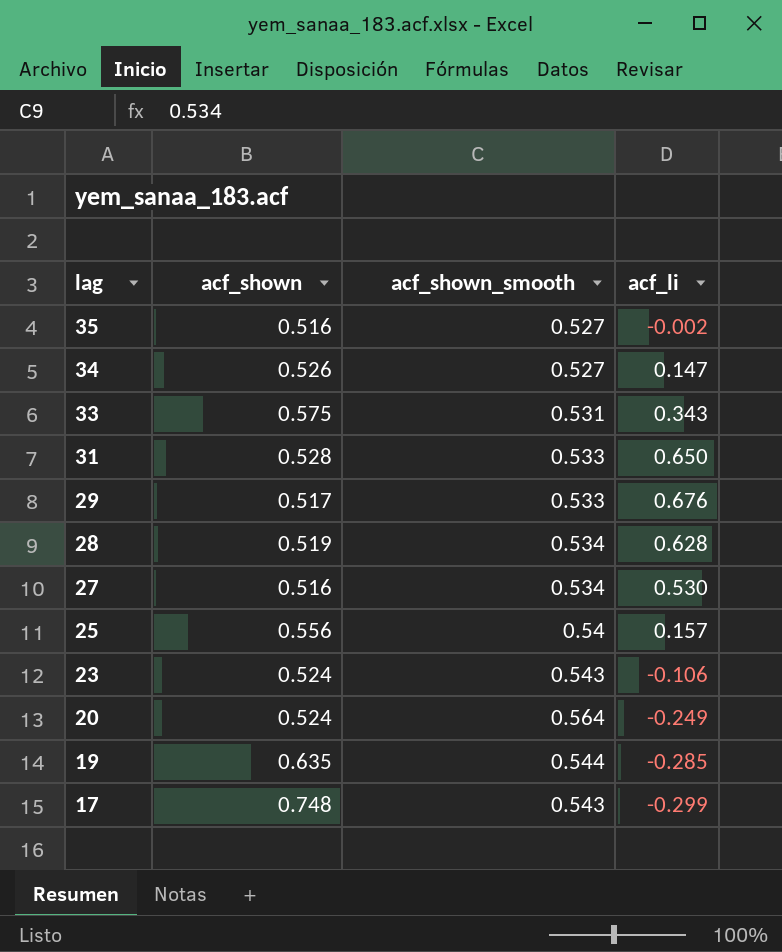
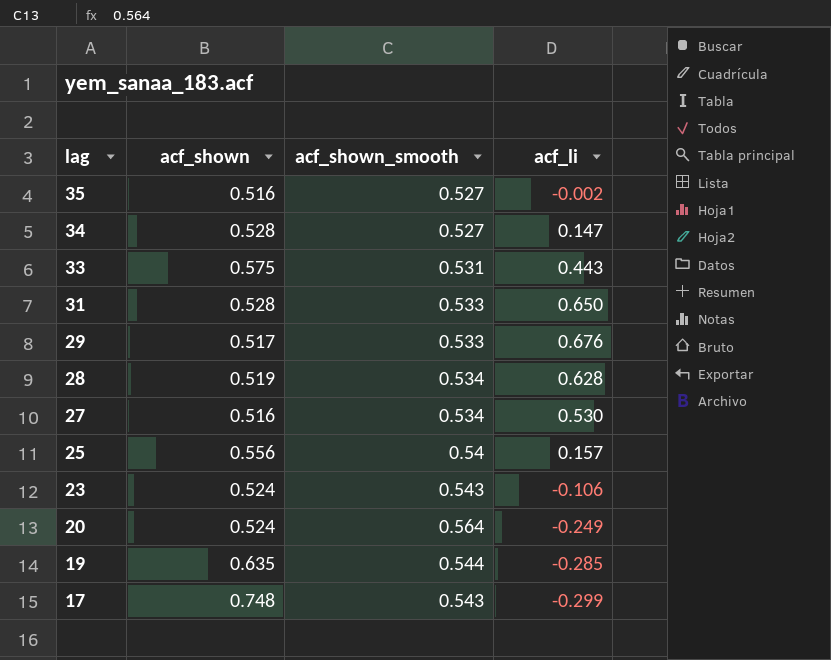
34 | acf_shown: 0.526 -> 0.528
33 | acf_li: 0.343 -> 0.443

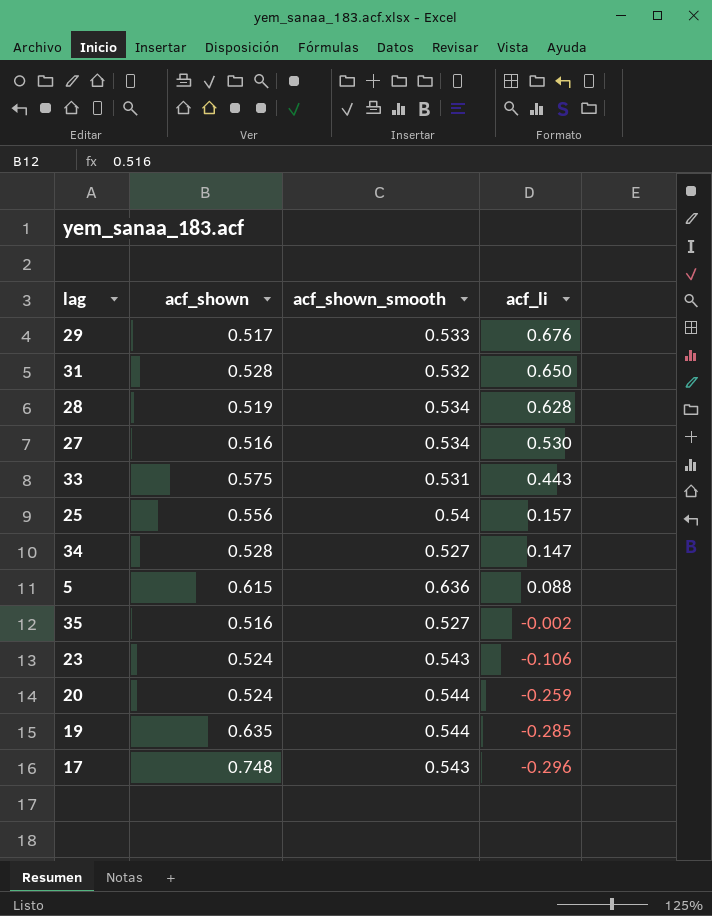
row order: lag descending -> acf_li descending
31 | acf_shown_smooth: 0.533 -> 0.532
row 5: none -> 0.615 | 0.636 | 0.088
20 | acf_shown_smooth: 0.564 -> 0.544
20 | acf_li: -0.249 -> -0.259
17 | acf_li: -0.299 -> -0.296

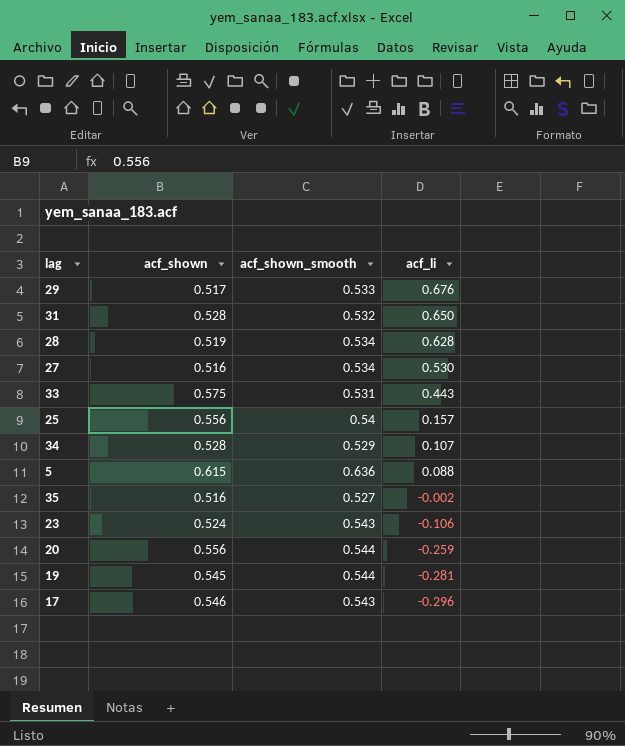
34 | acf_shown_smooth: 0.527 -> 0.529
34 | acf_li: 0.147 -> 0.107
20 | acf_shown: 0.524 -> 0.556
19 | acf_shown: 0.635 -> 0.545
19 | acf_li: -0.285 -> -0.281
17 | acf_shown: 0.748 -> 0.546

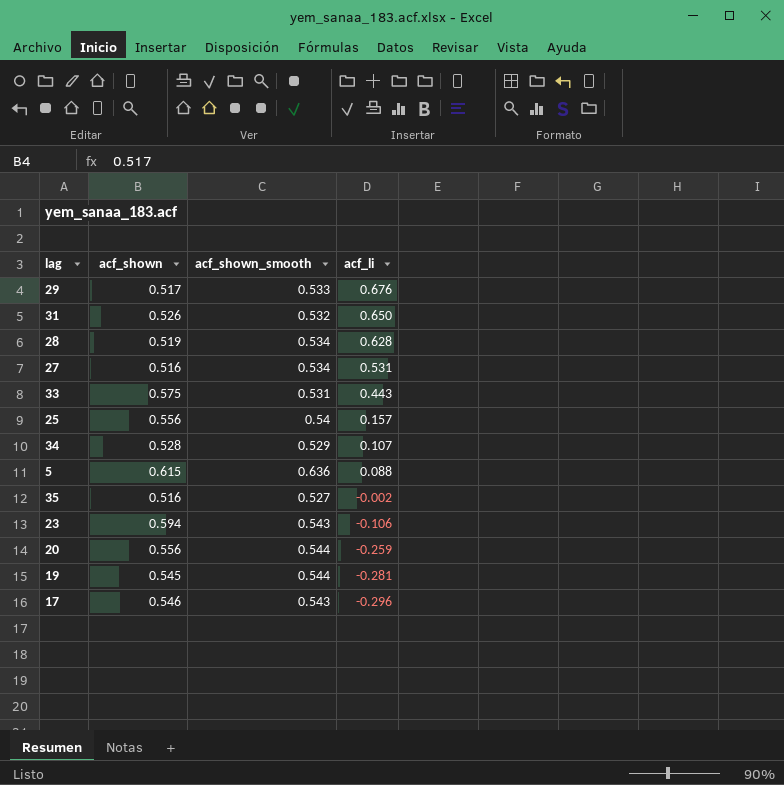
31 | acf_shown: 0.528 -> 0.526
27 | acf_li: 0.530 -> 0.531
23 | acf_shown: 0.524 -> 0.594

